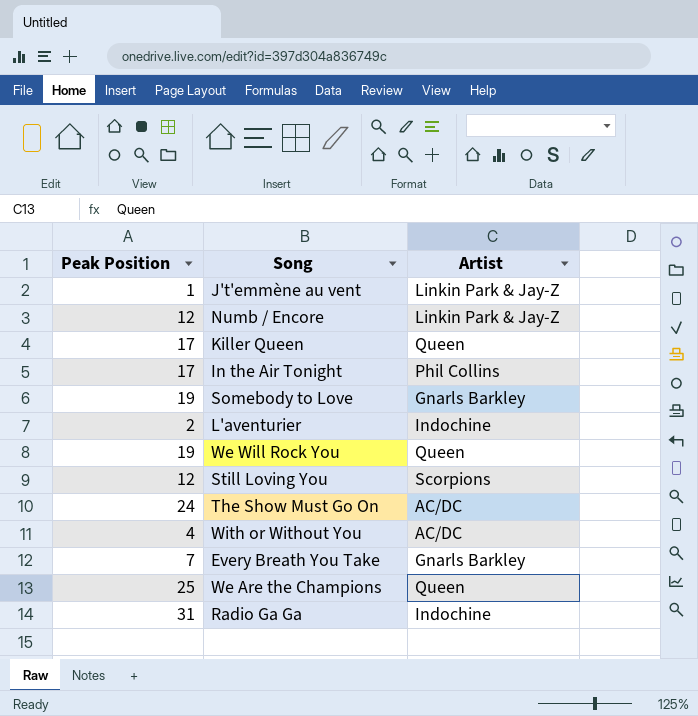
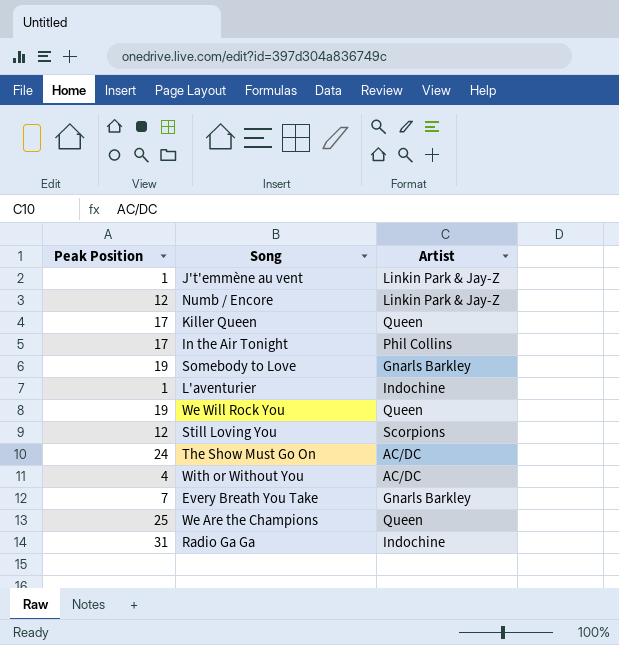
L'aventurier | Peak Position: 2 -> 1

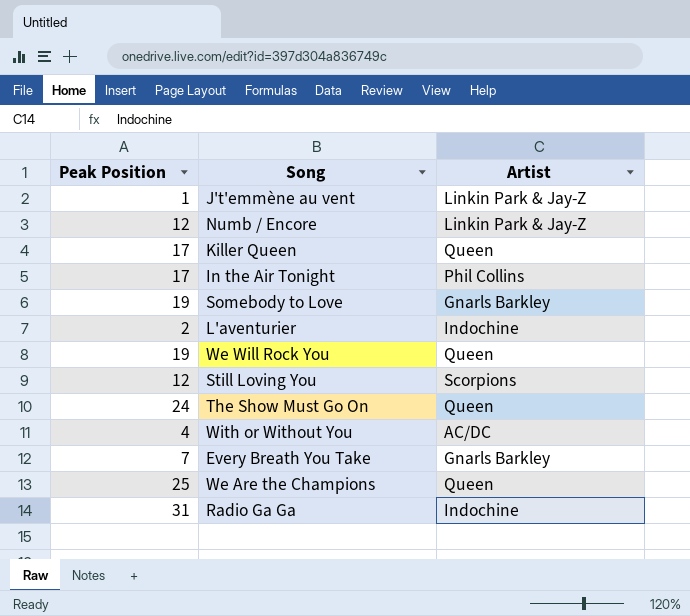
L'aventurier | Peak Position: 1 -> 2
The Show Must Go On | Artist: AC/DC -> Queen

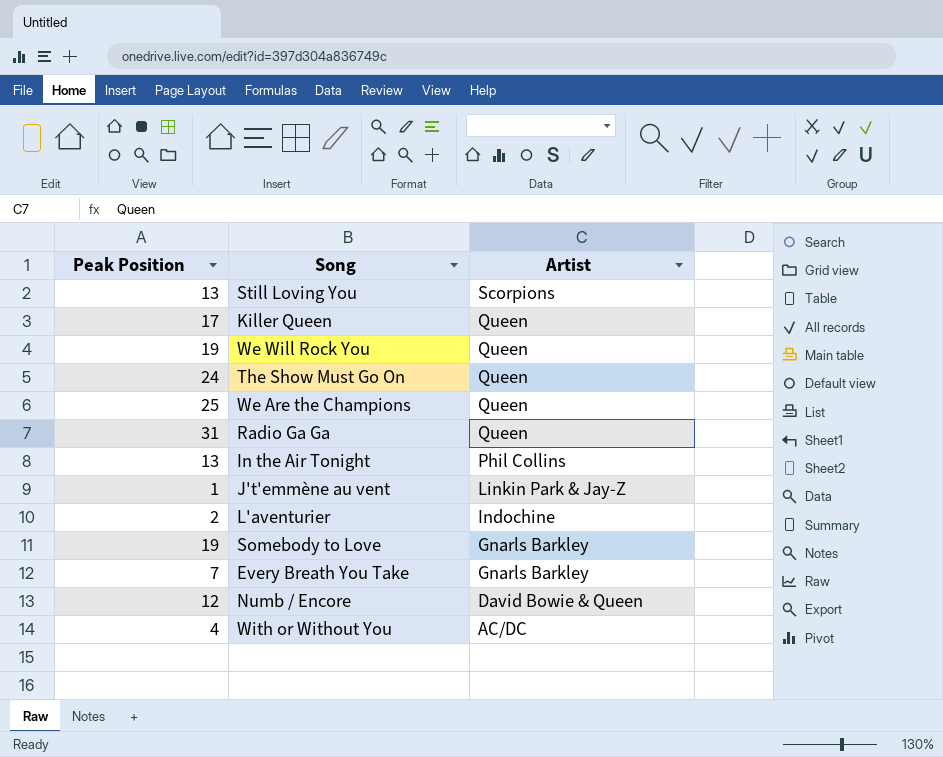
row order: none -> Artist descending
Still Loving You | Peak Position: 12 -> 13
Radio Ga Ga | Artist: Indochine -> Queen
In the Air Tonight | Peak Position: 17 -> 13
Numb / Encore | Artist: Linkin Park & Jay-Z -> David Bowie & Queen

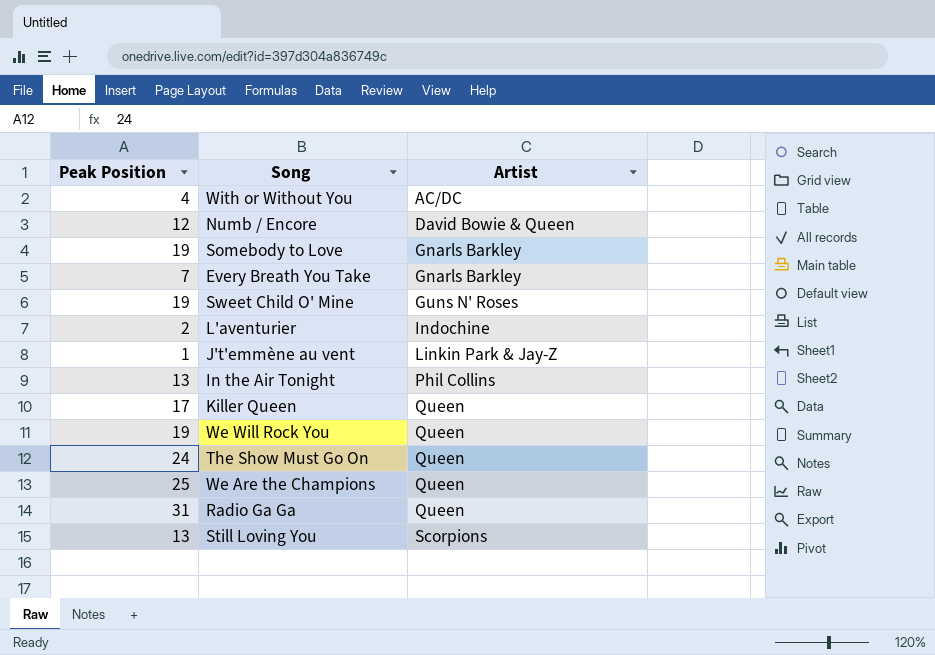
row order: Artist descending -> Artist ascending
row Sweet Child O' Mine: none -> 19 | Guns N' Roses

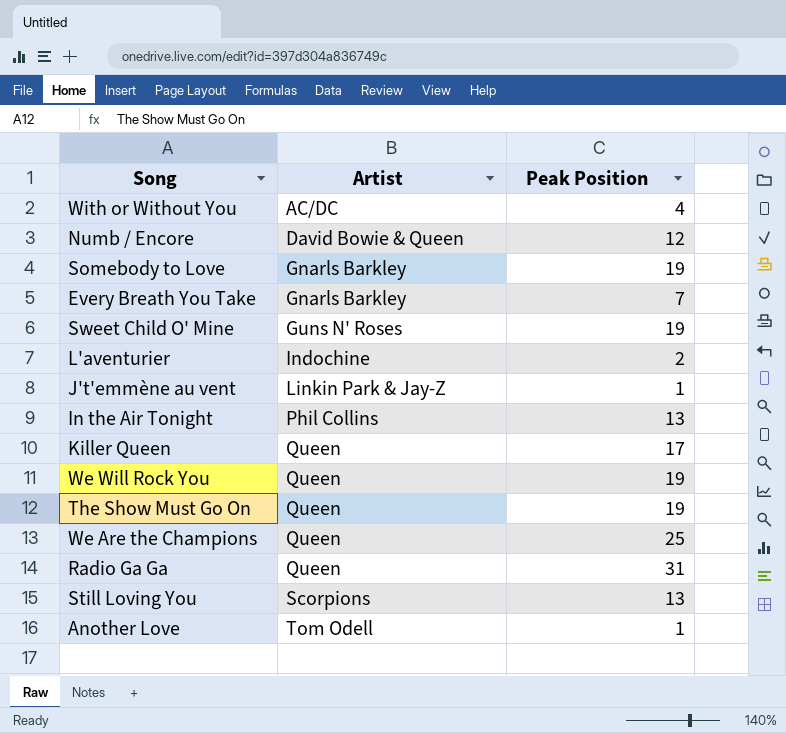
column Peak Position | position: 1 -> 3
The Show Must Go On | Peak Position: 24 -> 19
row Another Love: none -> Tom Odell | 1

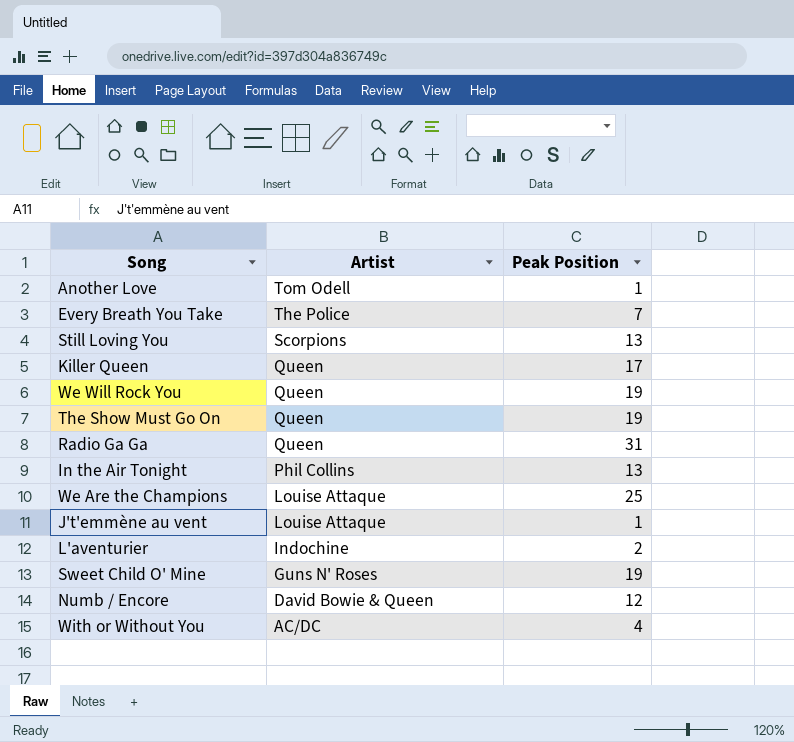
row order: Artist ascending -> Artist descending
row Somebody to Love: Gnarls Barkley | 19 -> none
Every Breath You Take | Artist: Gnarls Barkley -> The Police
We Are the Champions | Artist: Queen -> Louise Attaque
J't'emmène au vent | Artist: Linkin Park & Jay-Z -> Louise Attaque

